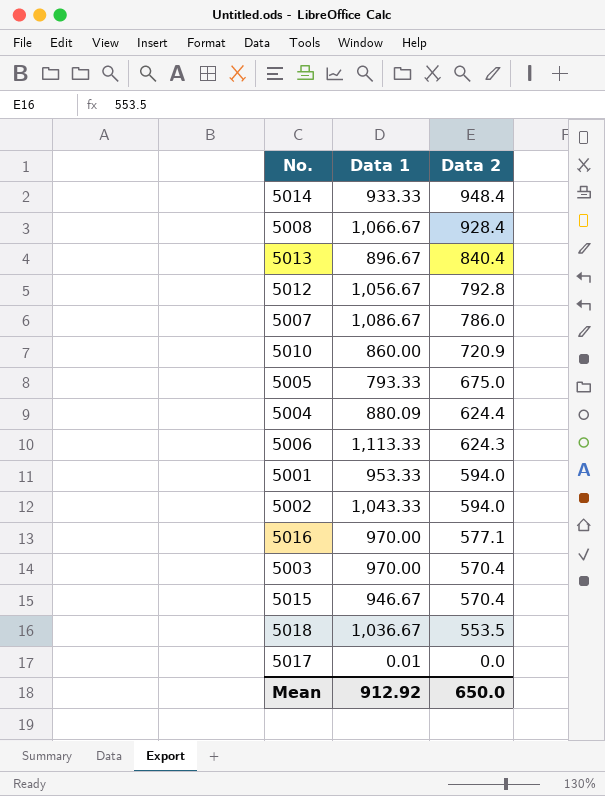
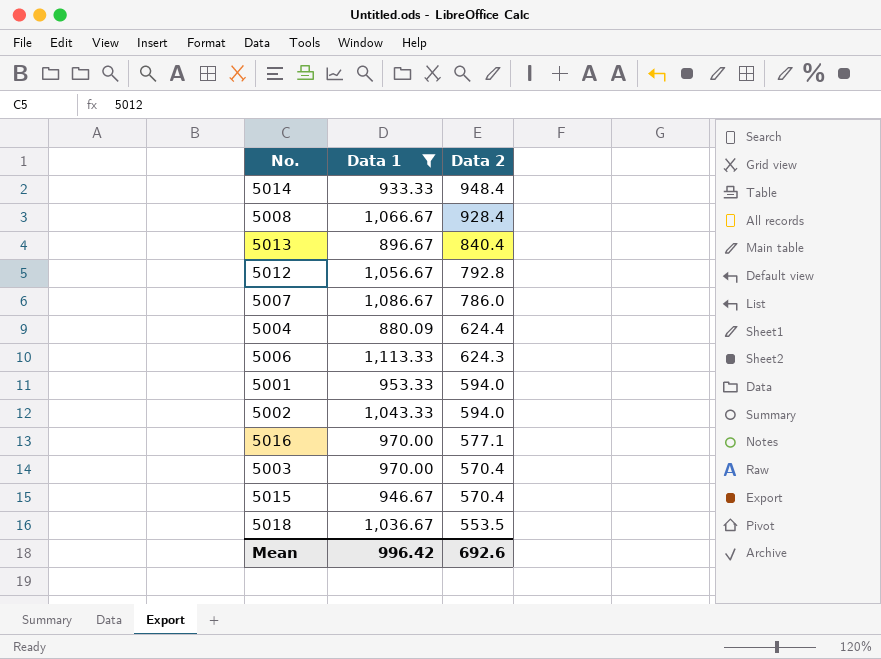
filter: none -> Data 1 >= 880.09
Mean | Data 1: 912.92 -> 996.42
Mean | Data 2: 650.0 -> 692.6

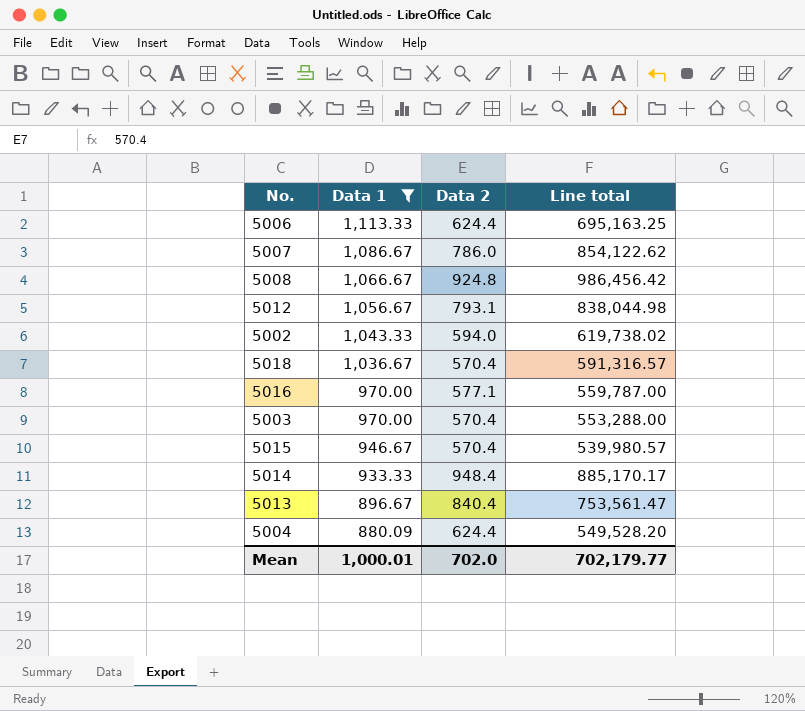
row order: Data 2 descending -> Data 1 descending
column Line total | formula: none -> [Data 1] * [Data 2]
row 5001: 953.33 | 594.0 -> none
5006 | Data 2: 624.3 -> 624.4
5008 | Data 2: 928.4 -> 924.8
5012 | Data 2: 792.8 -> 793.1
5018 | Data 2: 553.5 -> 570.4
Mean | Data 1: 996.42 -> 1,000.01
Mean | Data 2: 692.6 -> 702.0

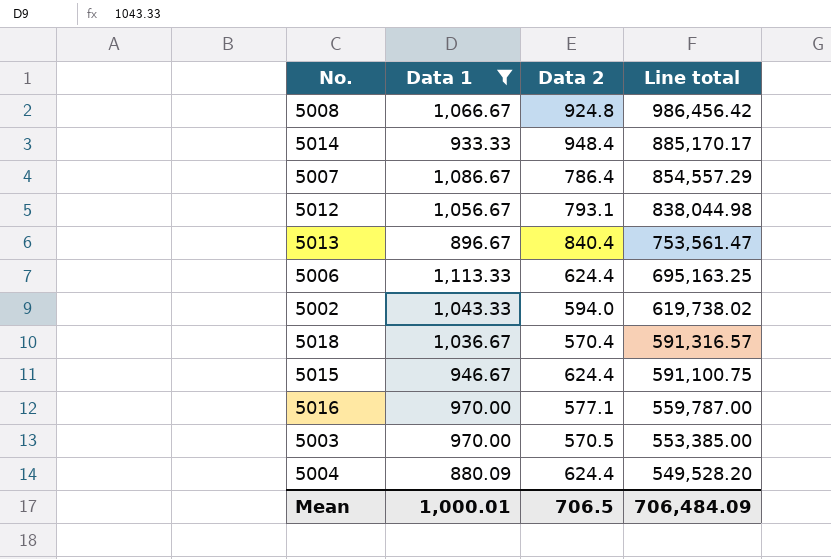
row order: Data 1 descending -> Line total descending
5007 | Data 2: 786.0 -> 786.4
5007 | Line total: 854,122.62 -> 854,557.29
5015 | Data 2: 570.4 -> 624.4
5015 | Line total: 539,980.57 -> 591,100.75
5003 | Data 2: 570.4 -> 570.5
5003 | Line total: 553,288.00 -> 553,385.00
Mean | Data 2: 702.0 -> 706.5
Mean | Line total: 702,179.77 -> 706,484.09

